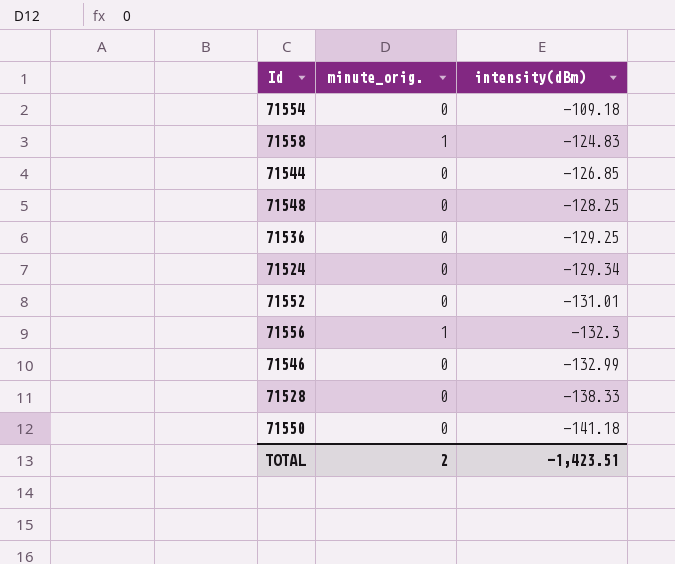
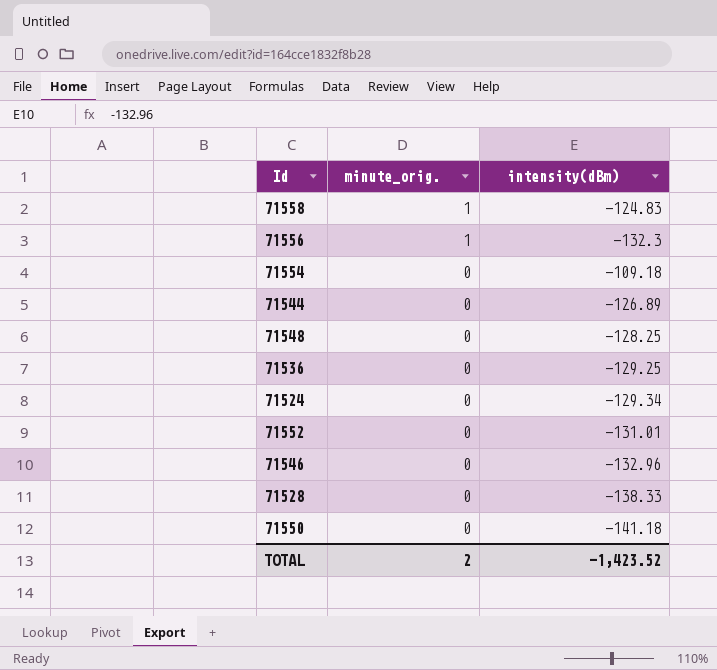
row order: intensity(dBm) descending -> minute_orig. descending
71544 | intensity(dBm): -126.85 -> -126.89
71546 | intensity(dBm): -132.99 -> -132.96
TOTAL | intensity(dBm): -1,423.51 -> -1,423.52

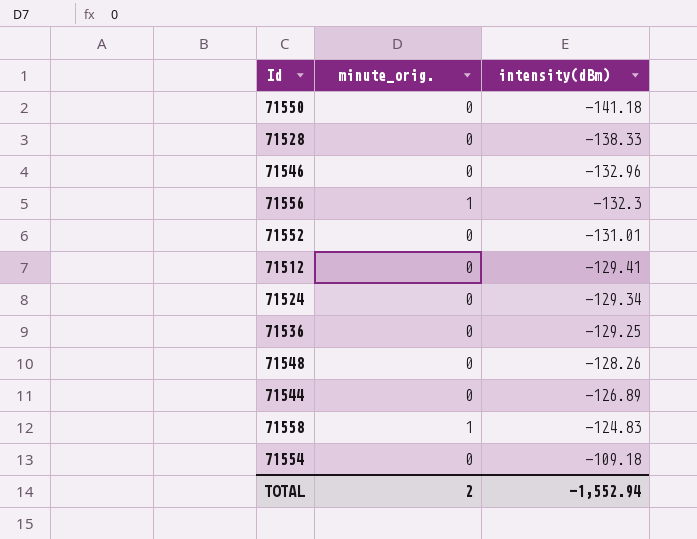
row order: minute_orig. descending -> intensity(dBm) ascending
row 71512: none -> 0 | -129.41
71548 | intensity(dBm): -128.25 -> -128.26
TOTAL | intensity(dBm): -1,423.52 -> -1,552.94

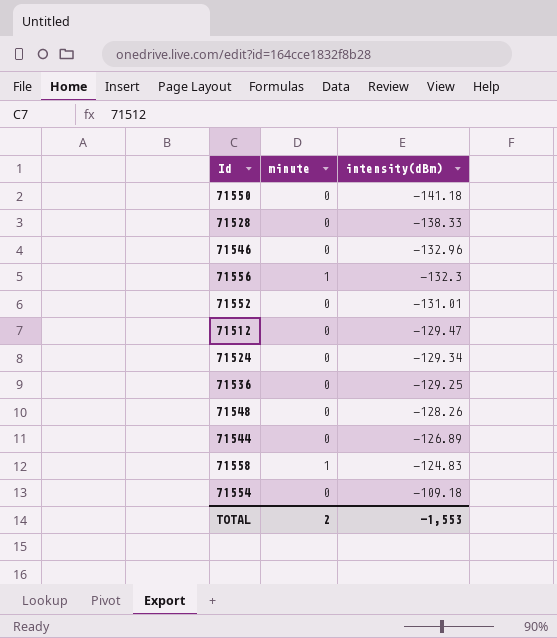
column name: minute_orig. -> minute
71512 | intensity(dBm): -129.41 -> -129.47
TOTAL | intensity(dBm): -1,552.94 -> -1,553

